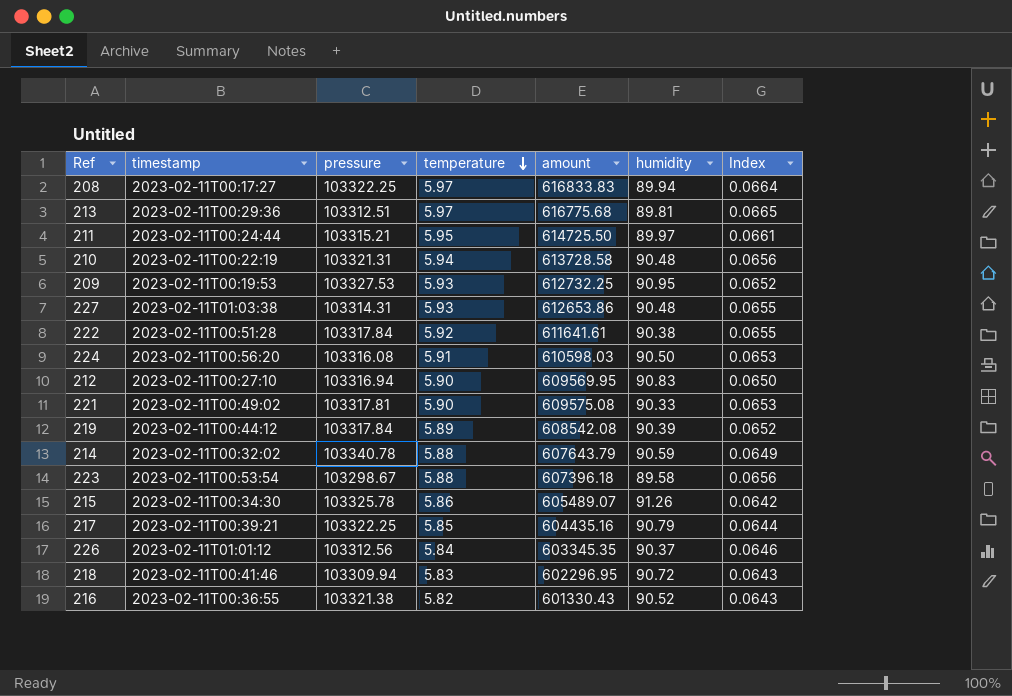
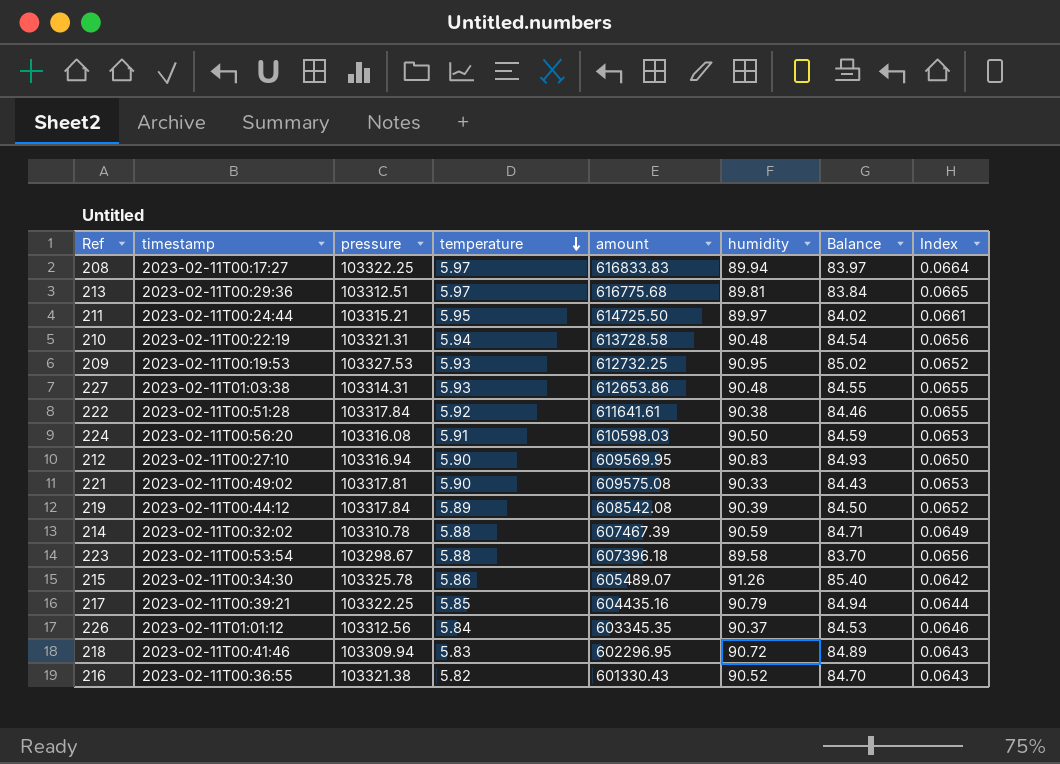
column Balance | formula: none -> [humidity] - [temperature]
214 | pressure: 103340.78 -> 103310.78
214 | amount: 607643.79 -> 607467.39

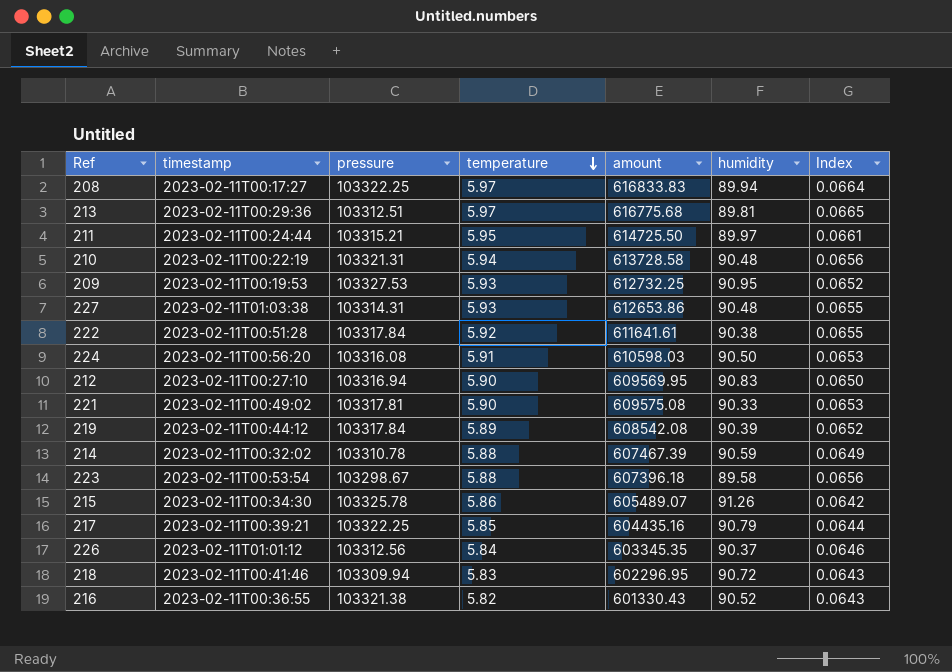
column Balance | formula: [humidity] - [temperature] -> none

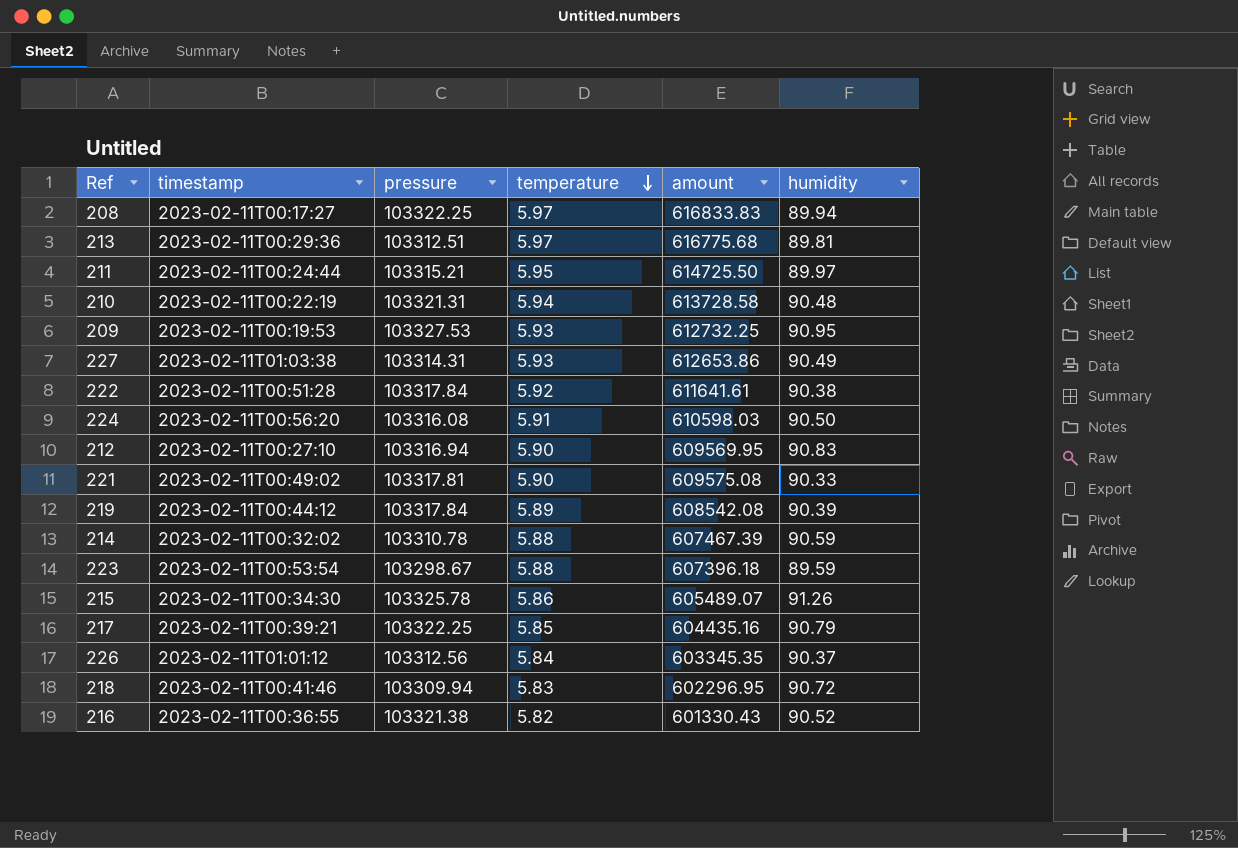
column Index | formula: [temperature] / [humidity] -> none
227 | humidity: 90.48 -> 90.49
223 | humidity: 89.58 -> 89.59

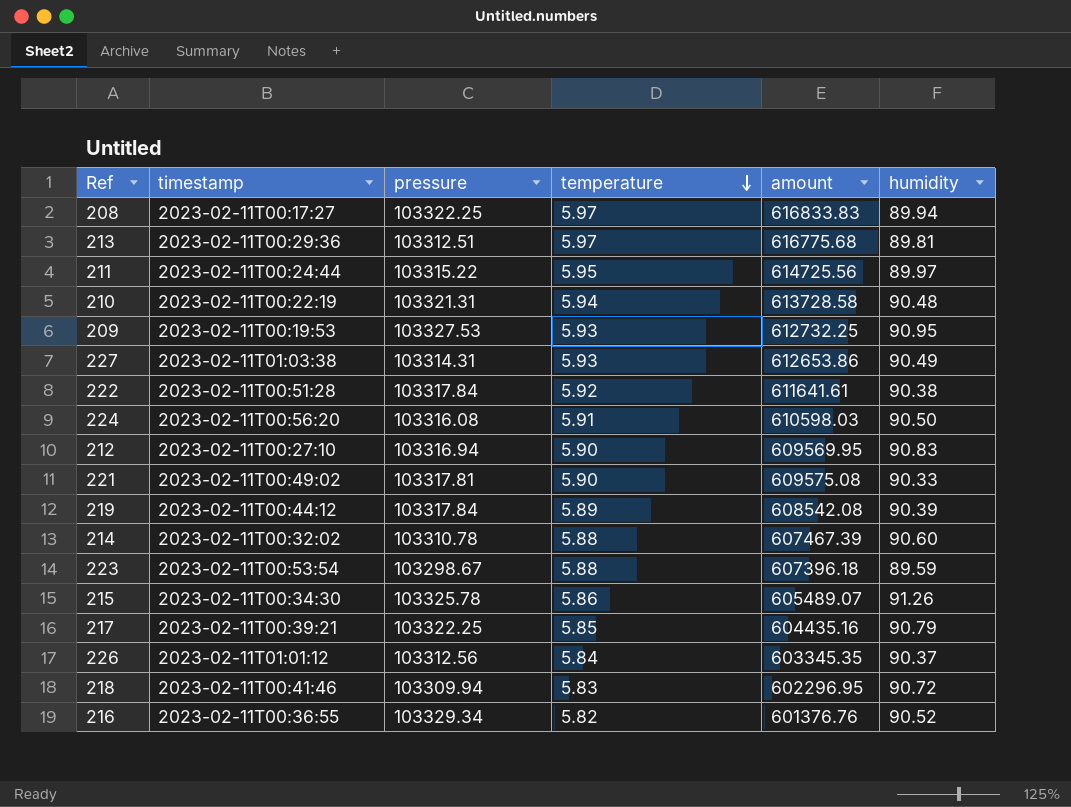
211 | pressure: 103315.21 -> 103315.22
211 | amount: 614725.50 -> 614725.56
214 | humidity: 90.59 -> 90.60
216 | pressure: 103321.38 -> 103329.34
216 | amount: 601330.43 -> 601376.76

